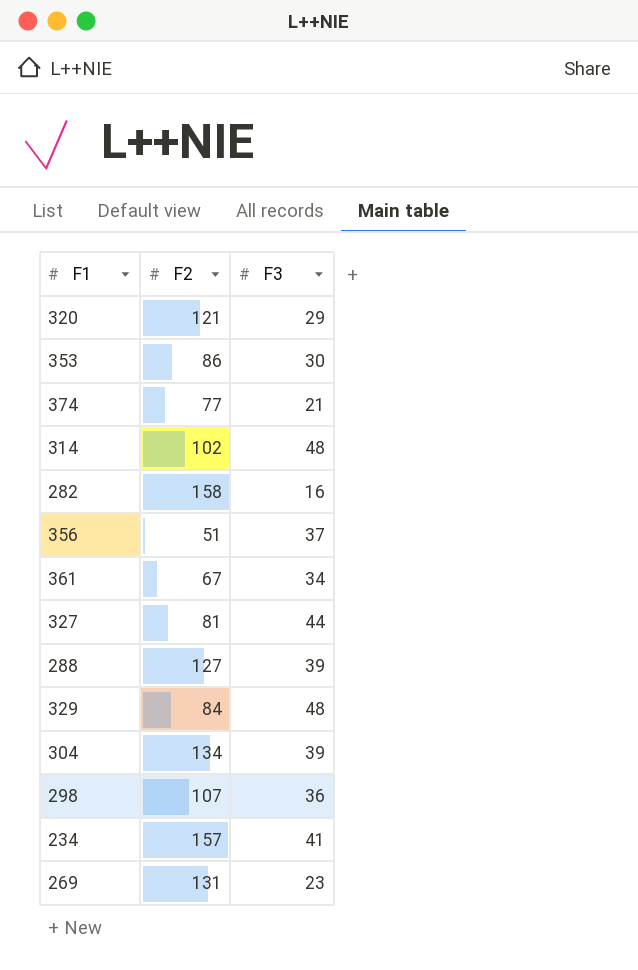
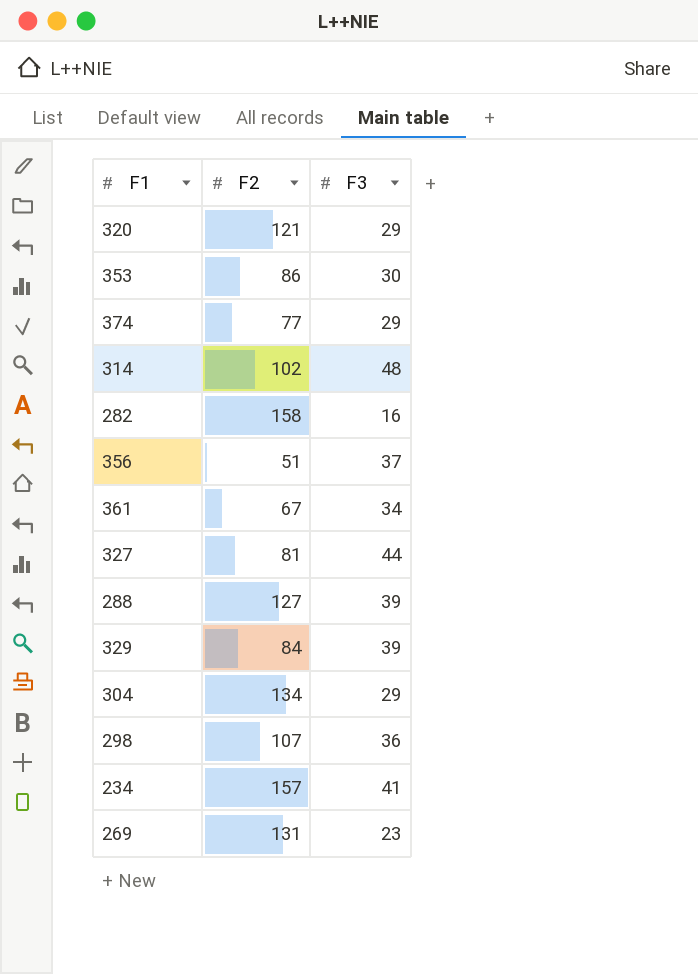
374 | F3: 21 -> 29
329 | F3: 48 -> 39
304 | F3: 39 -> 29

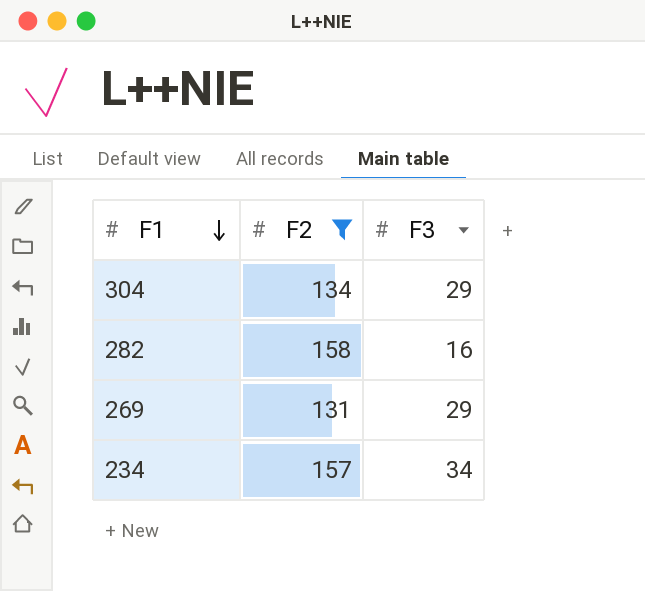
filter: none -> F2 >= 131
row order: none -> F1 descending
269 | F3: 23 -> 29
234 | F3: 41 -> 34

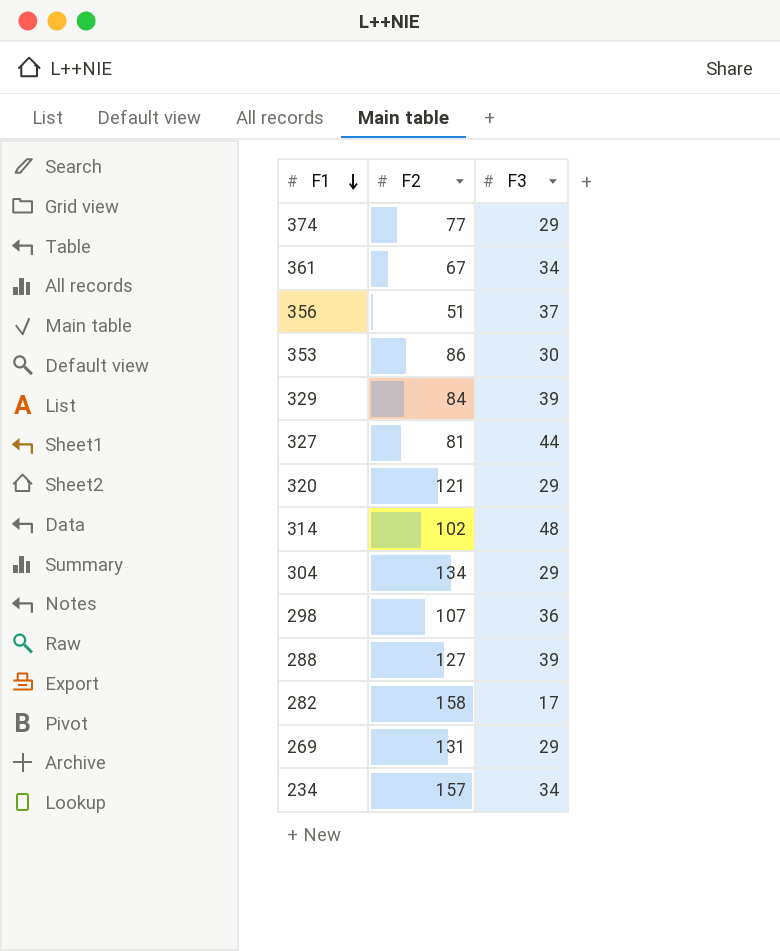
filter: F2 >= 131 -> none
282 | F3: 16 -> 17

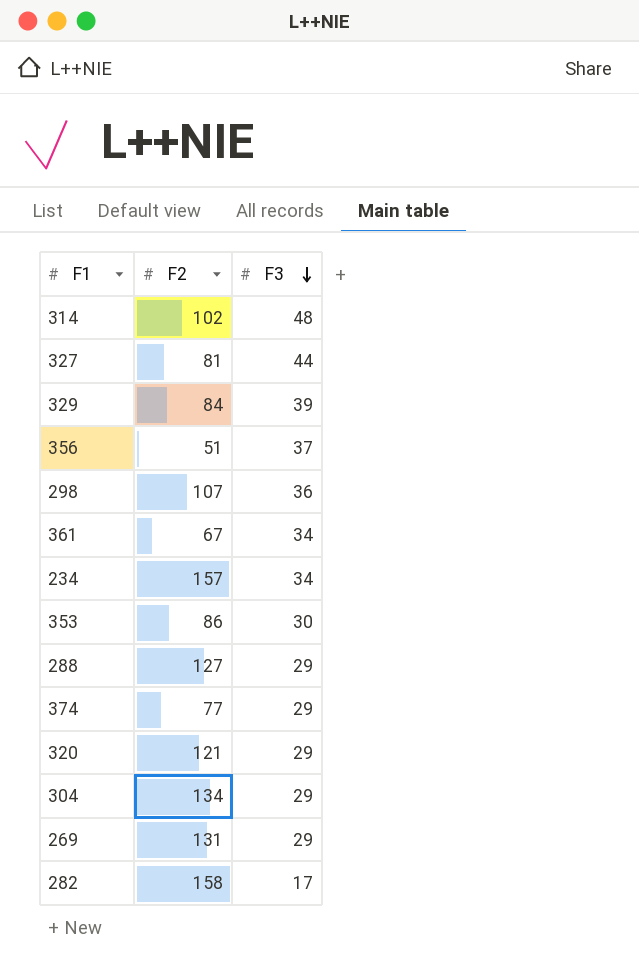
row order: F1 descending -> F3 descending
288 | F3: 39 -> 29

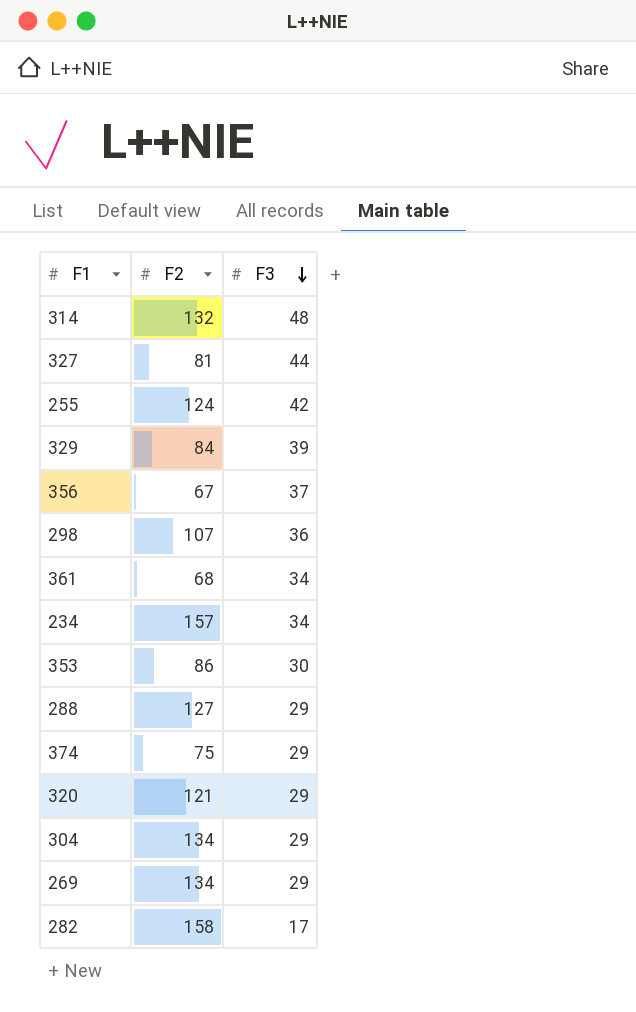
314 | F2: 102 -> 132
row 255: none -> 124 | 42
356 | F2: 51 -> 67
361 | F2: 67 -> 68
374 | F2: 77 -> 75
269 | F2: 131 -> 134

